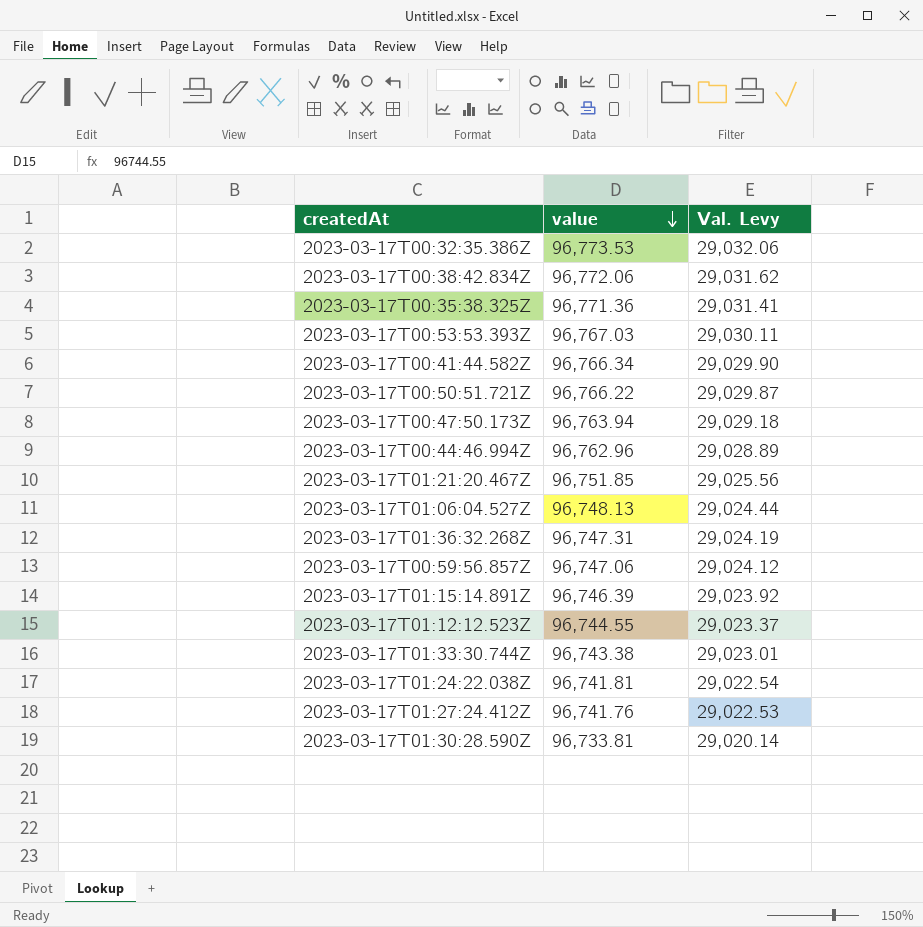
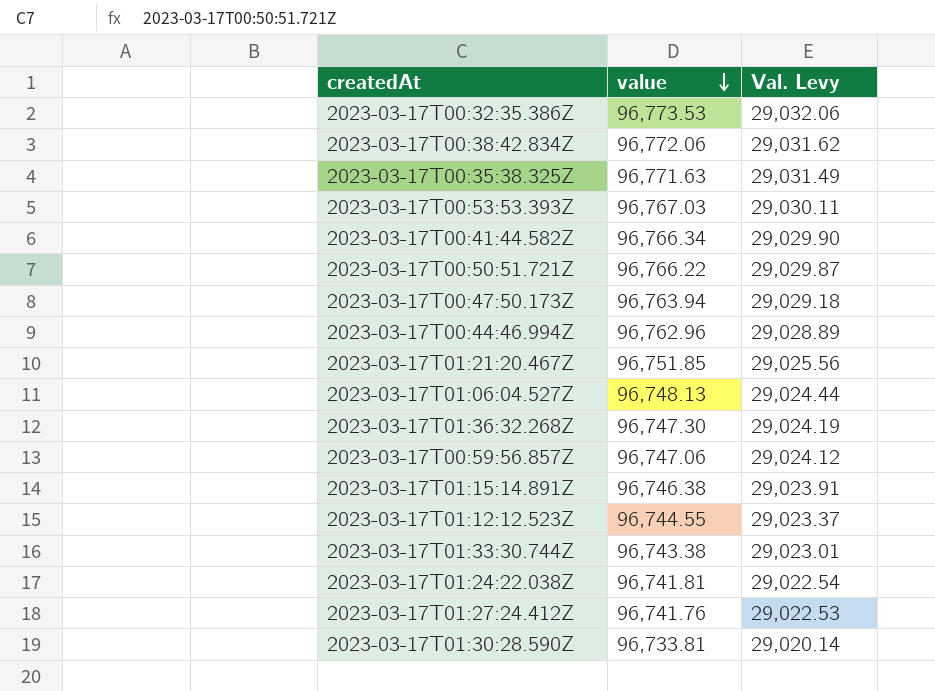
2023-03-17T00:35:38.325Z | value: 96,771.36 -> 96,771.63
2023-03-17T00:35:38.325Z | Val. Levy: 29,031.41 -> 29,031.49
2023-03-17T01:36:32.268Z | value: 96,747.31 -> 96,747.30
2023-03-17T01:15:14.891Z | value: 96,746.39 -> 96,746.38
2023-03-17T01:15:14.891Z | Val. Levy: 29,023.92 -> 29,023.91

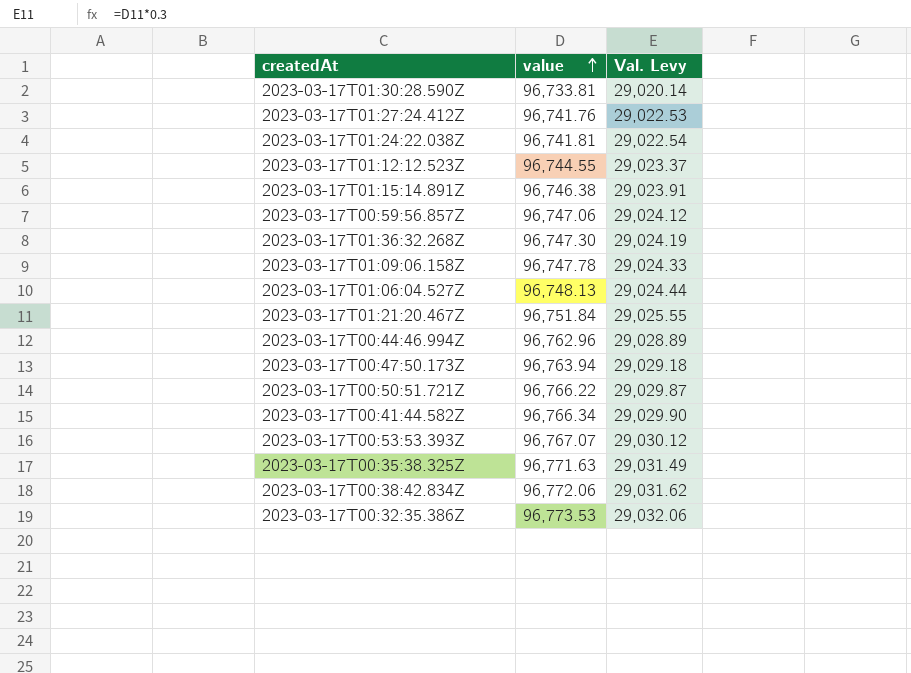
row order: value descending -> value ascending
row 2023-03-17T01:33:30.744Z: 96,743.38 | 29,023.01 -> none
row 2023-03-17T01:09:06.158Z: none -> 96,747.78 | 29,024.33
2023-03-17T01:21:20.467Z | value: 96,751.85 -> 96,751.84
2023-03-17T01:21:20.467Z | Val. Levy: 29,025.56 -> 29,025.55
2023-03-17T00:53:53.393Z | value: 96,767.03 -> 96,767.07
2023-03-17T00:53:53.393Z | Val. Levy: 29,030.11 -> 29,030.12

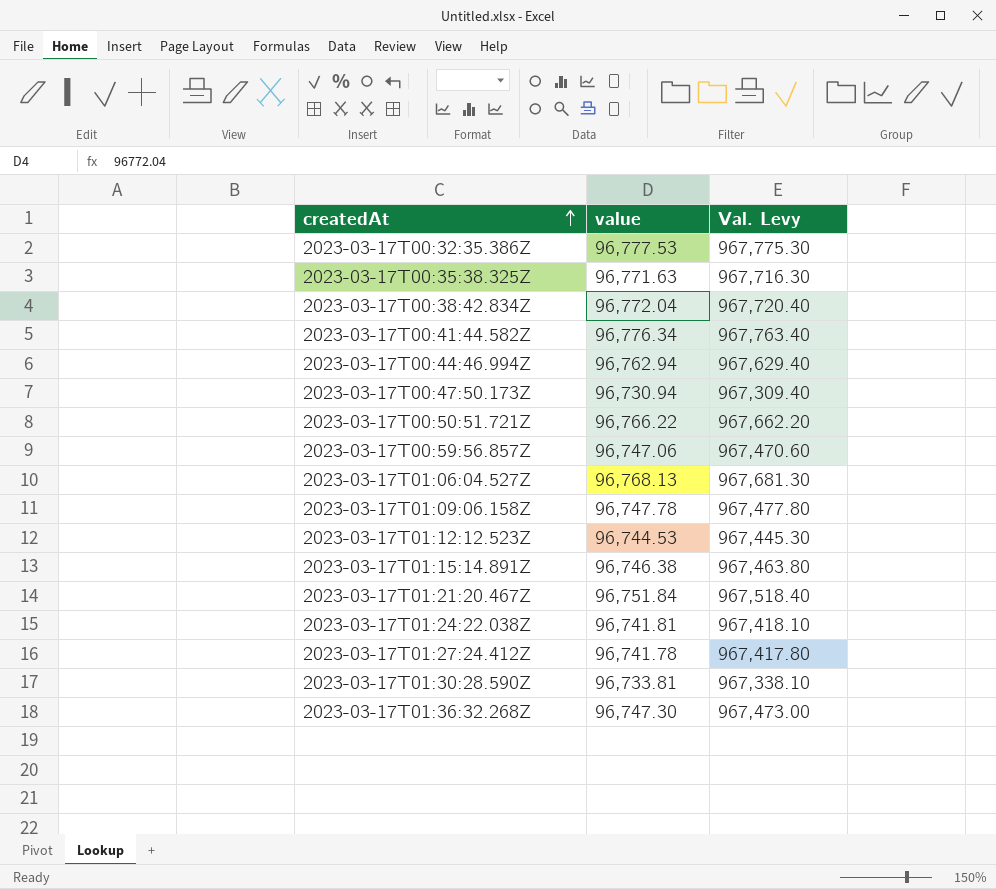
row order: value ascending -> createdAt ascending
column Val. Levy | formula: [value] * 0.3 -> [value] * 10
row 2023-03-17T00:53:53.393Z: 96,767.07 | 29,030.12 -> none
2023-03-17T00:32:35.386Z | value: 96,773.53 -> 96,777.53
2023-03-17T00:38:42.834Z | value: 96,772.06 -> 96,772.04
2023-03-17T00:41:44.582Z | value: 96,766.34 -> 96,776.34
2023-03-17T00:44:46.994Z | value: 96,762.96 -> 96,762.94
2023-03-17T00:47:50.173Z | value: 96,763.94 -> 96,730.94
2023-03-17T01:06:04.527Z | value: 96,748.13 -> 96,768.13
2023-03-17T01:12:12.523Z | value: 96,744.55 -> 96,744.53
2023-03-17T01:27:24.412Z | value: 96,741.76 -> 96,741.78

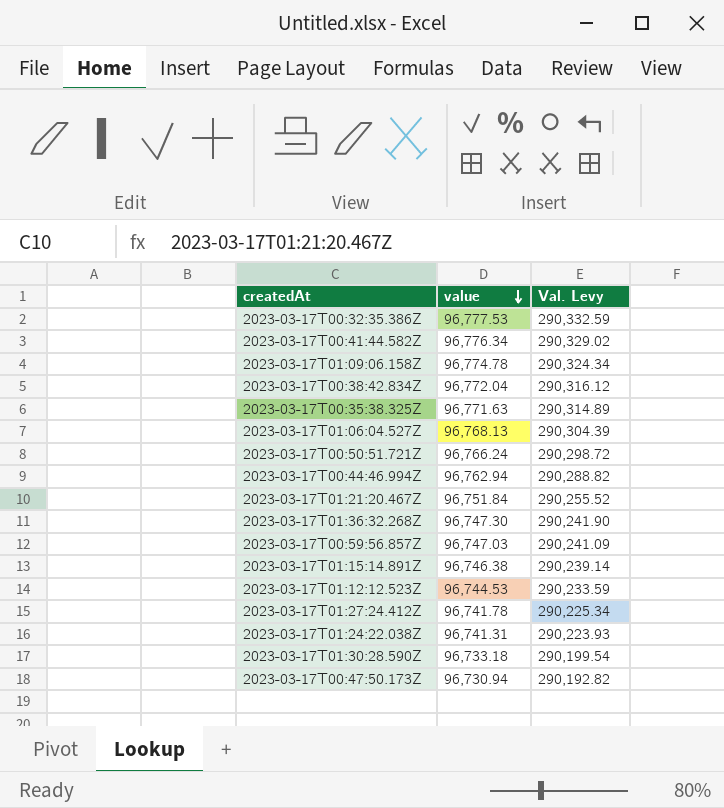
row order: createdAt ascending -> value descending
column Val. Levy | formula: [value] * 10 -> [value] * 3
2023-03-17T01:09:06.158Z | value: 96,747.78 -> 96,774.78
2023-03-17T00:50:51.721Z | value: 96,766.22 -> 96,766.24
2023-03-17T00:59:56.857Z | value: 96,747.06 -> 96,747.03
2023-03-17T01:24:22.038Z | value: 96,741.81 -> 96,741.31
2023-03-17T01:30:28.590Z | value: 96,733.81 -> 96,733.18

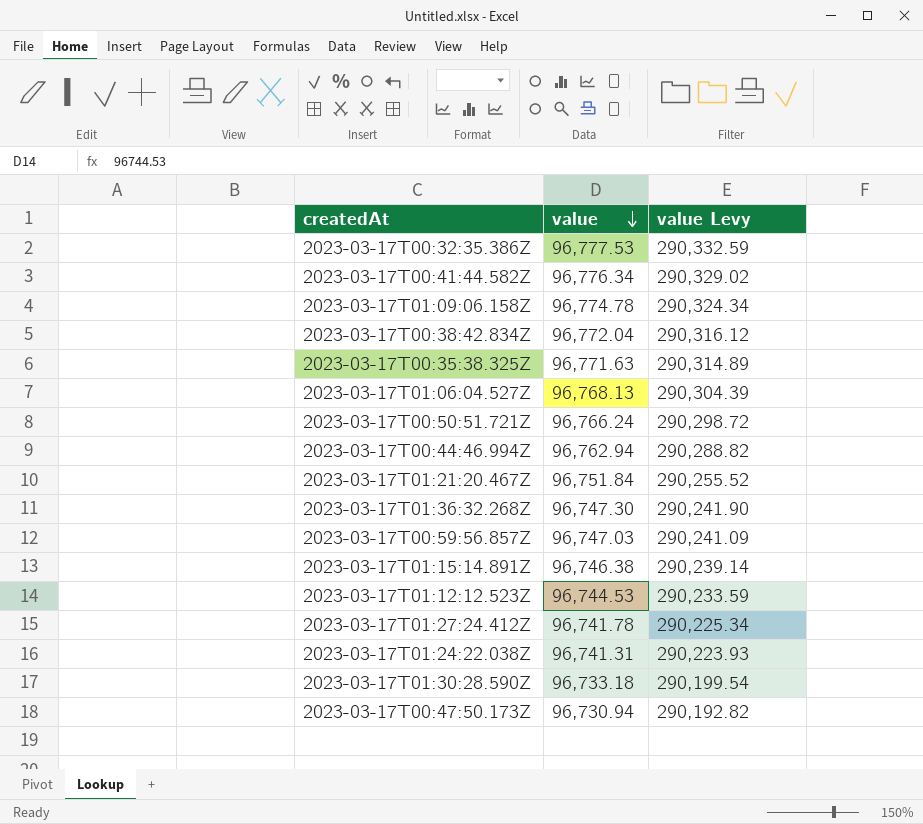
column name: Val. Levy -> value Levy

